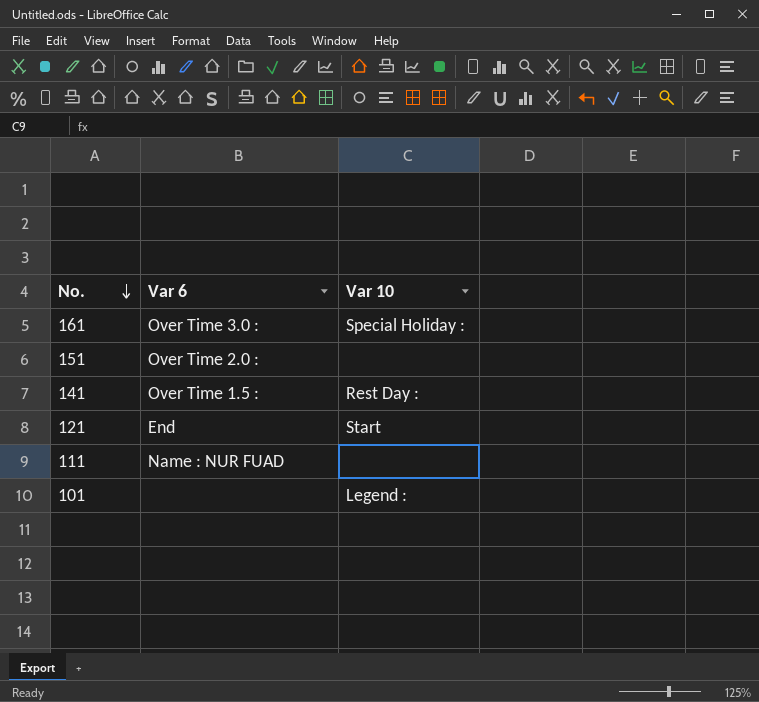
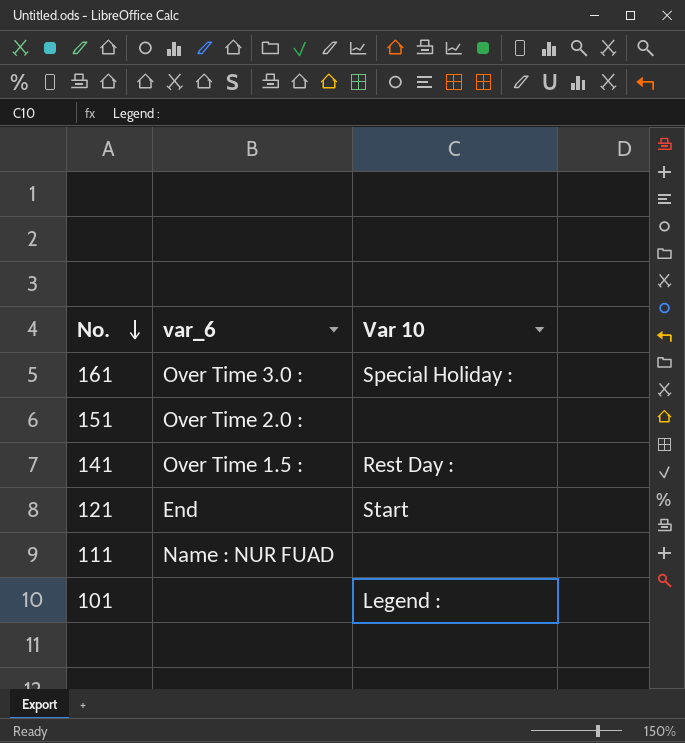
column name: Var 6 -> var_6

